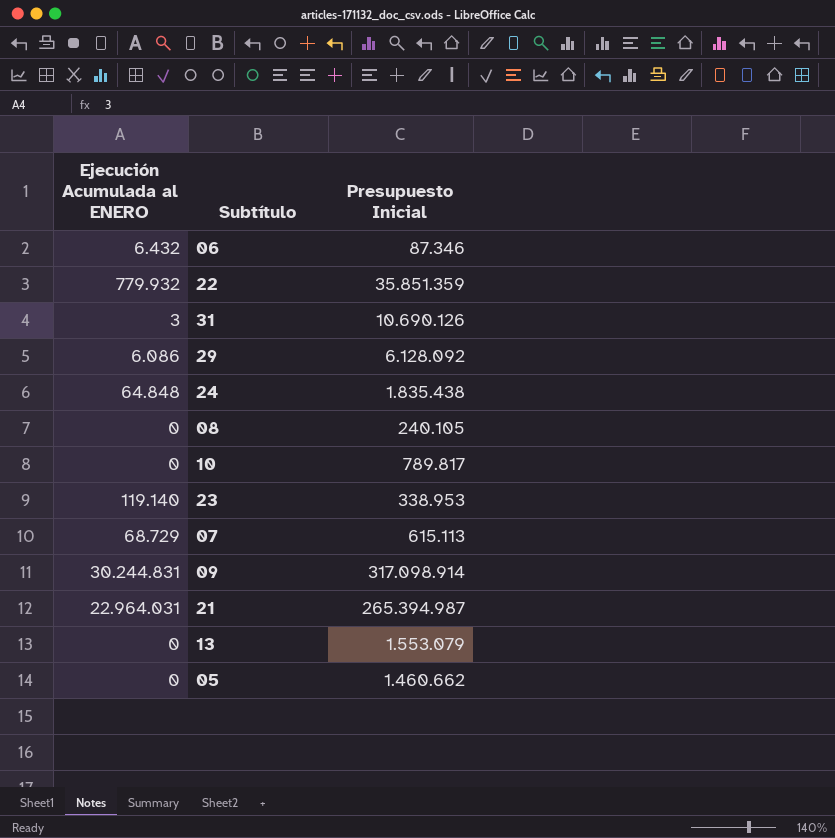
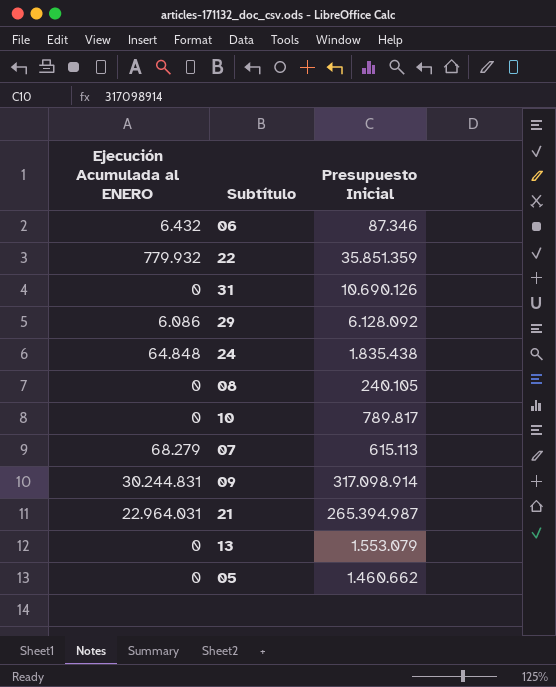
row 23: 119.140 | 338.953 -> none
31 | Ejecución Acumulada al ENERO: 3 -> 0
07 | Ejecución Acumulada al ENERO: 68.729 -> 68.279

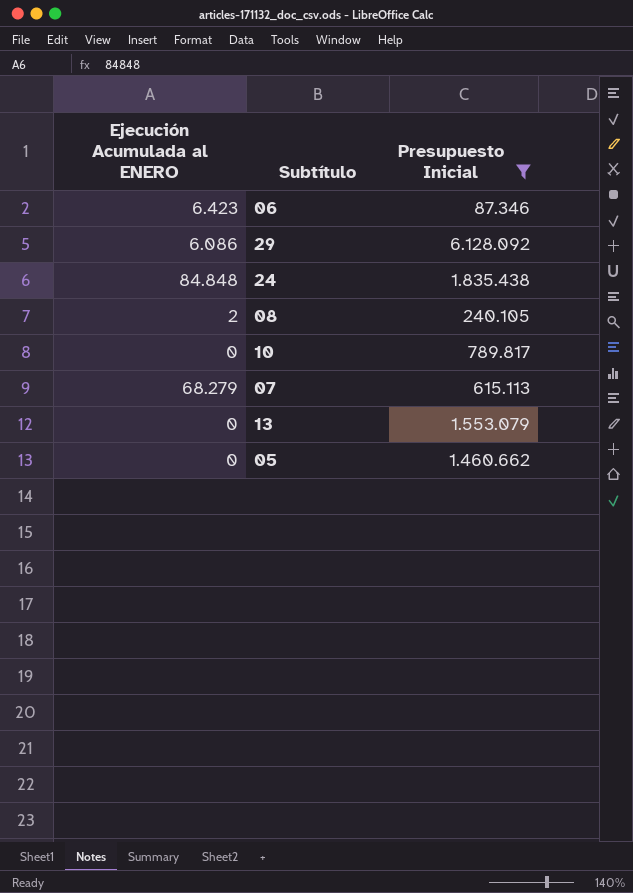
filter: none -> Presupuesto Inicial <= 6.128.092
06 | Ejecución Acumulada al ENERO: 6.432 -> 6.423
24 | Ejecución Acumulada al ENERO: 64.848 -> 84.848
08 | Ejecución Acumulada al ENERO: 0 -> 2

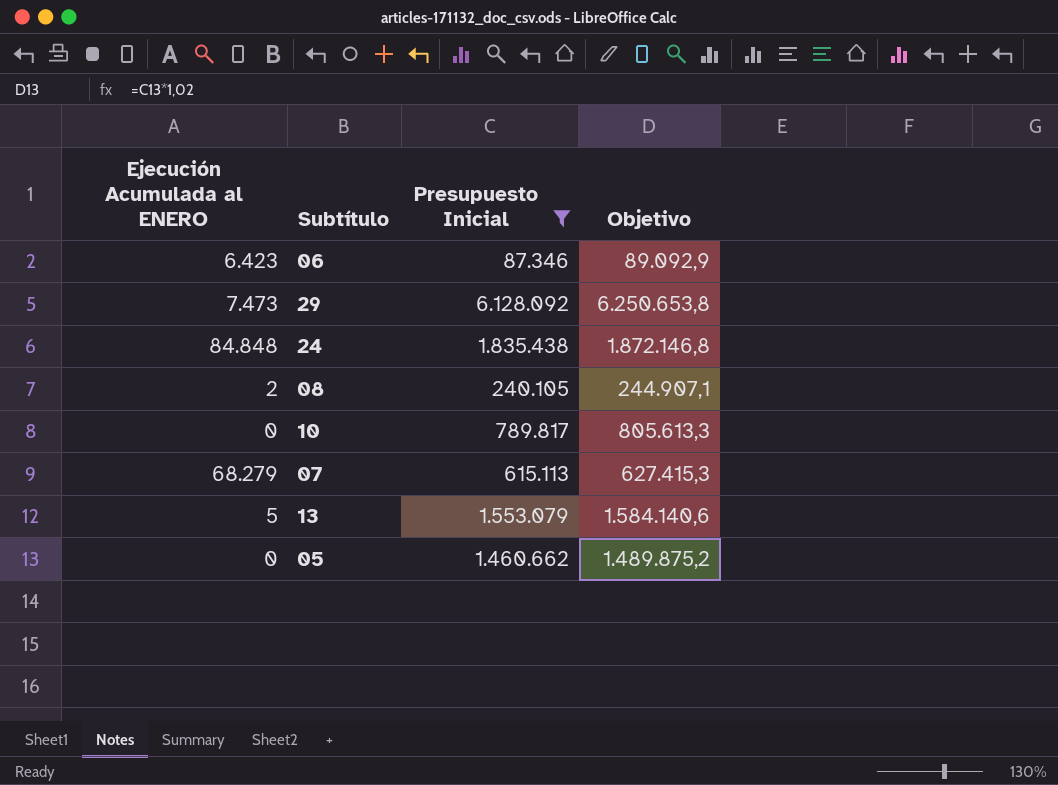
column Objetivo | formula: none -> [Presupuesto Inicial] * 1,02
29 | Ejecución Acumulada al ENERO: 6.086 -> 7.473
13 | Ejecución Acumulada al ENERO: 0 -> 5

